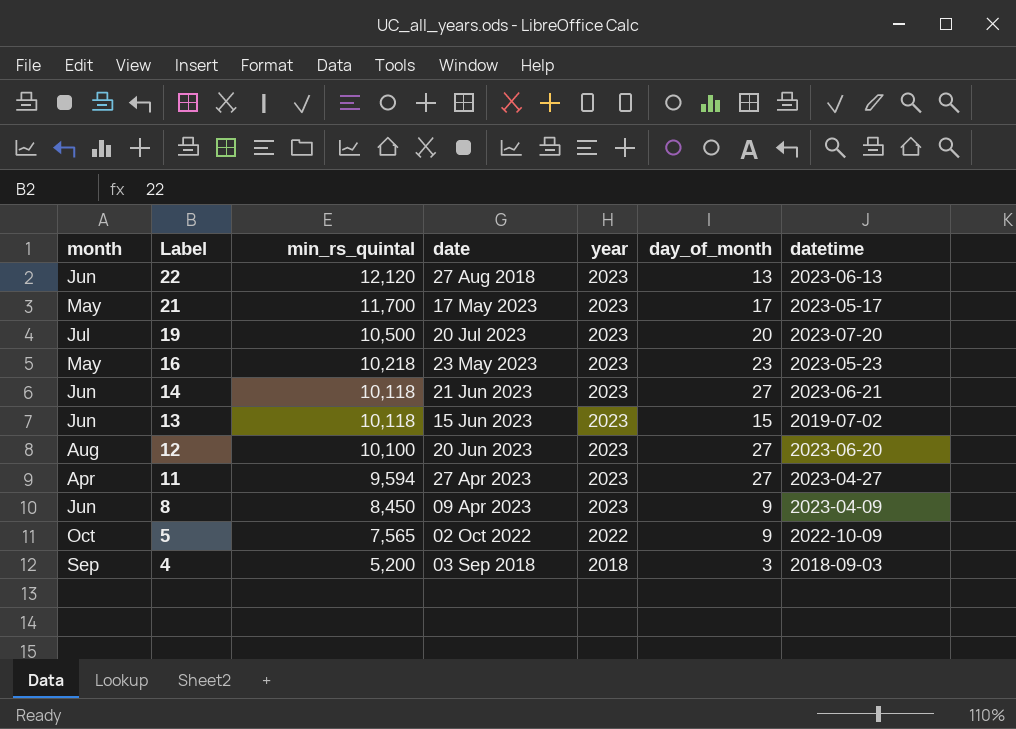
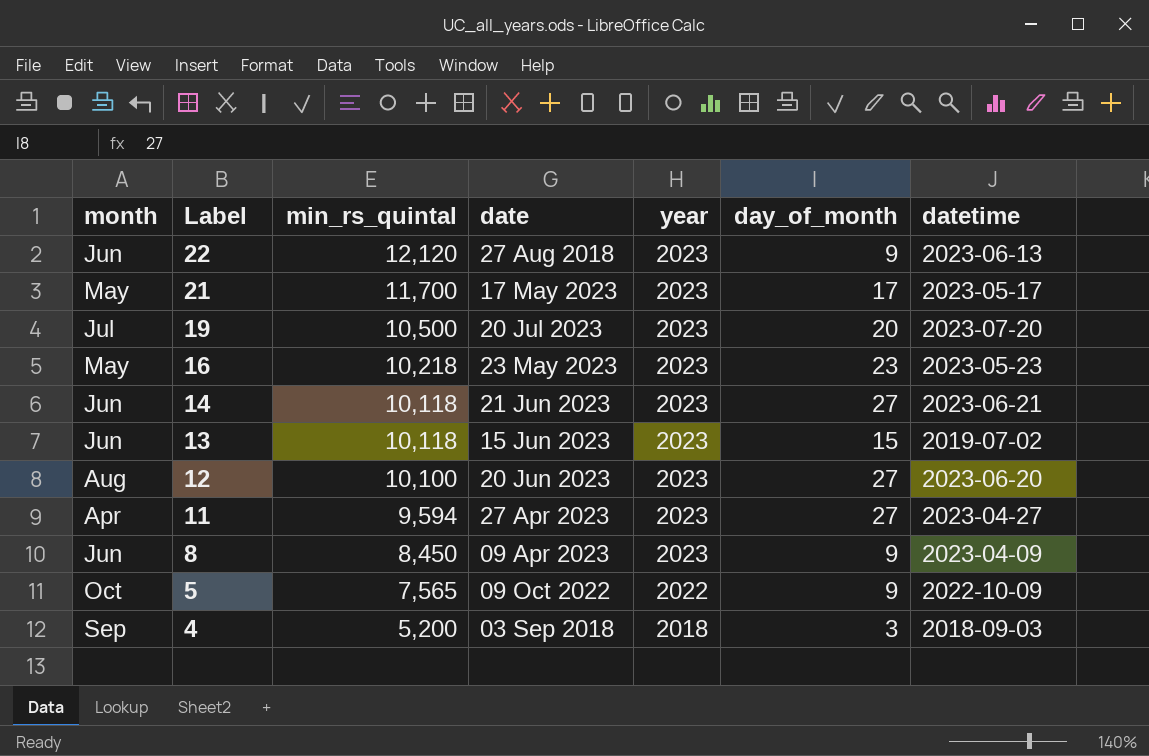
22 | day_of_month: 13 -> 9
5 | date: 02 Oct 2022 -> 09 Oct 2022

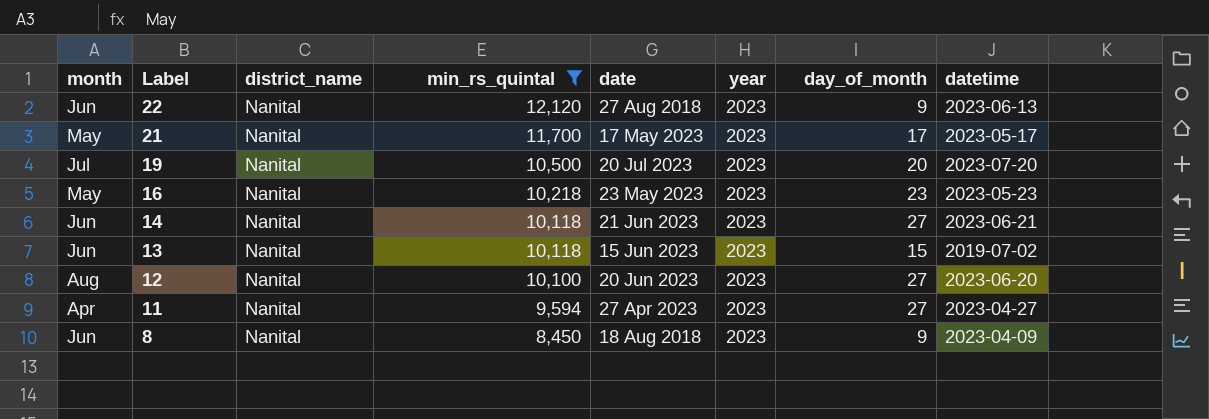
filter: none -> min_rs_quintal >= 8,450
column district_name | position: none -> 3
8 | date: 09 Apr 2023 -> 18 Aug 2018

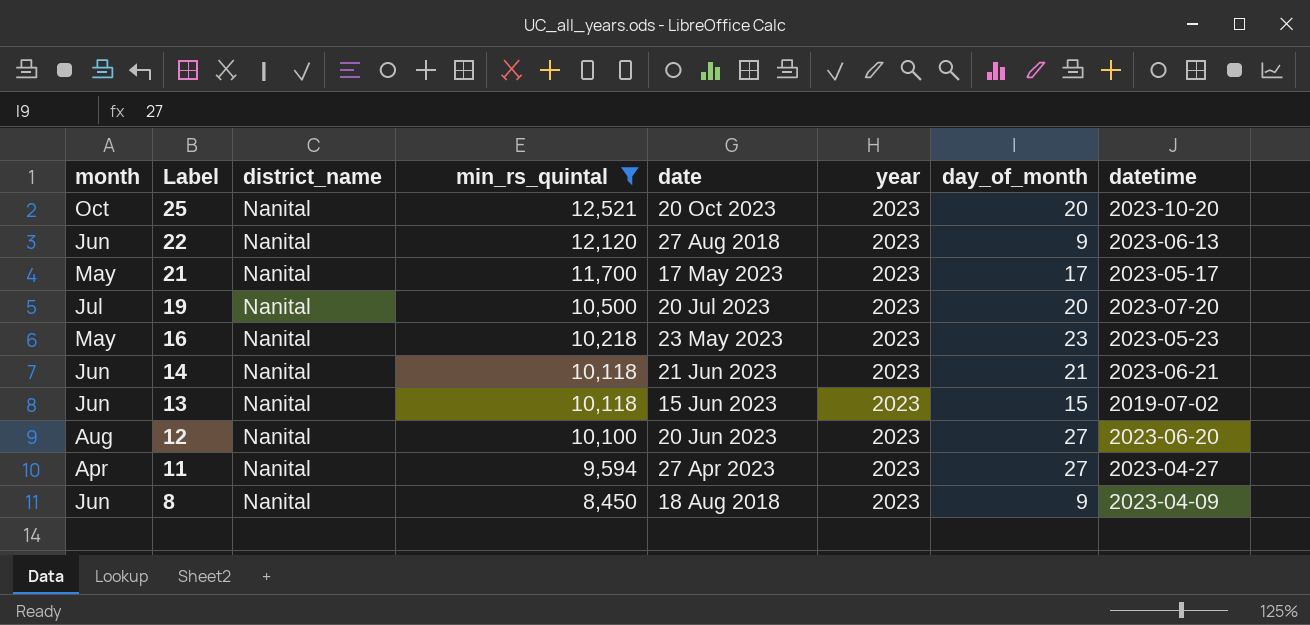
row 25: none -> Oct | Nanital | 12,521 | 20 Oct 2023 | 2023 | 20 | 2023-10-20
14 | day_of_month: 27 -> 21

